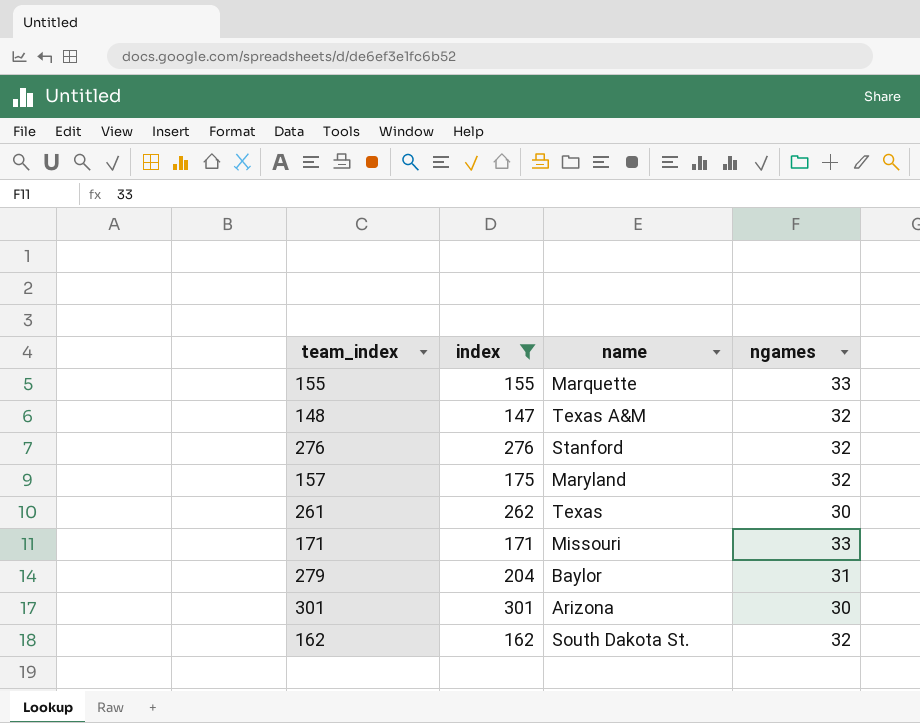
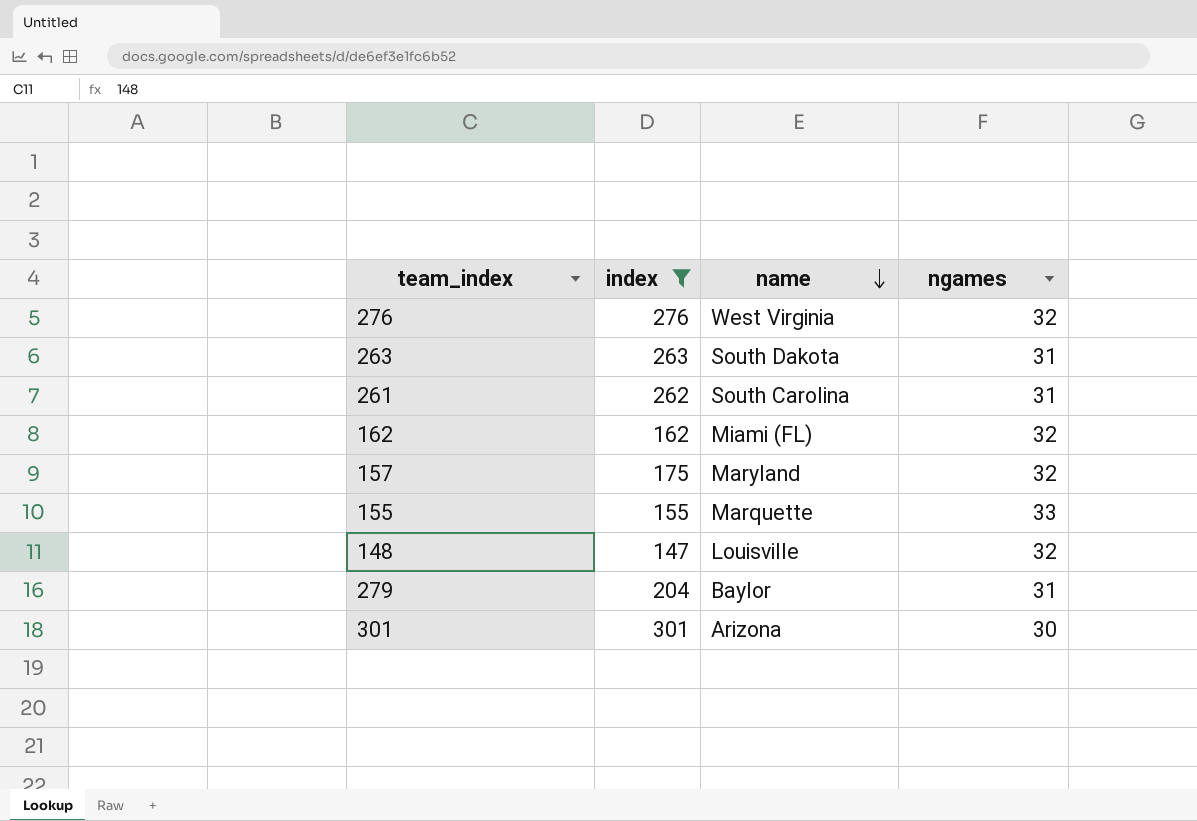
row order: none -> name descending
row 171: 171 | Missouri | 33 -> none
276 | name: Stanford -> West Virginia
row 263: none -> 263 | South Dakota | 31
261 | name: Texas -> South Carolina
261 | ngames: 30 -> 31
162 | name: South Dakota St. -> Miami (FL)
148 | name: Texas A&M -> Louisville

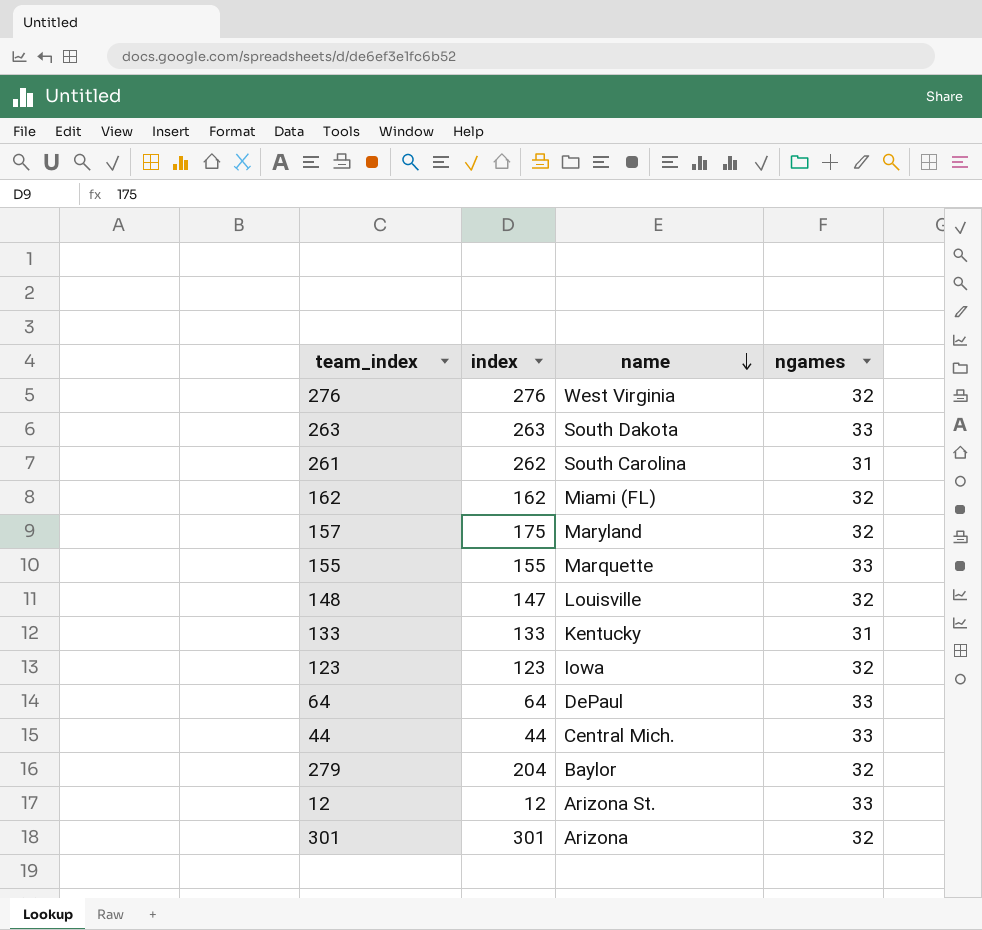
filter: index >= 147 -> none
263 | ngames: 31 -> 33
279 | ngames: 31 -> 32
301 | ngames: 30 -> 32

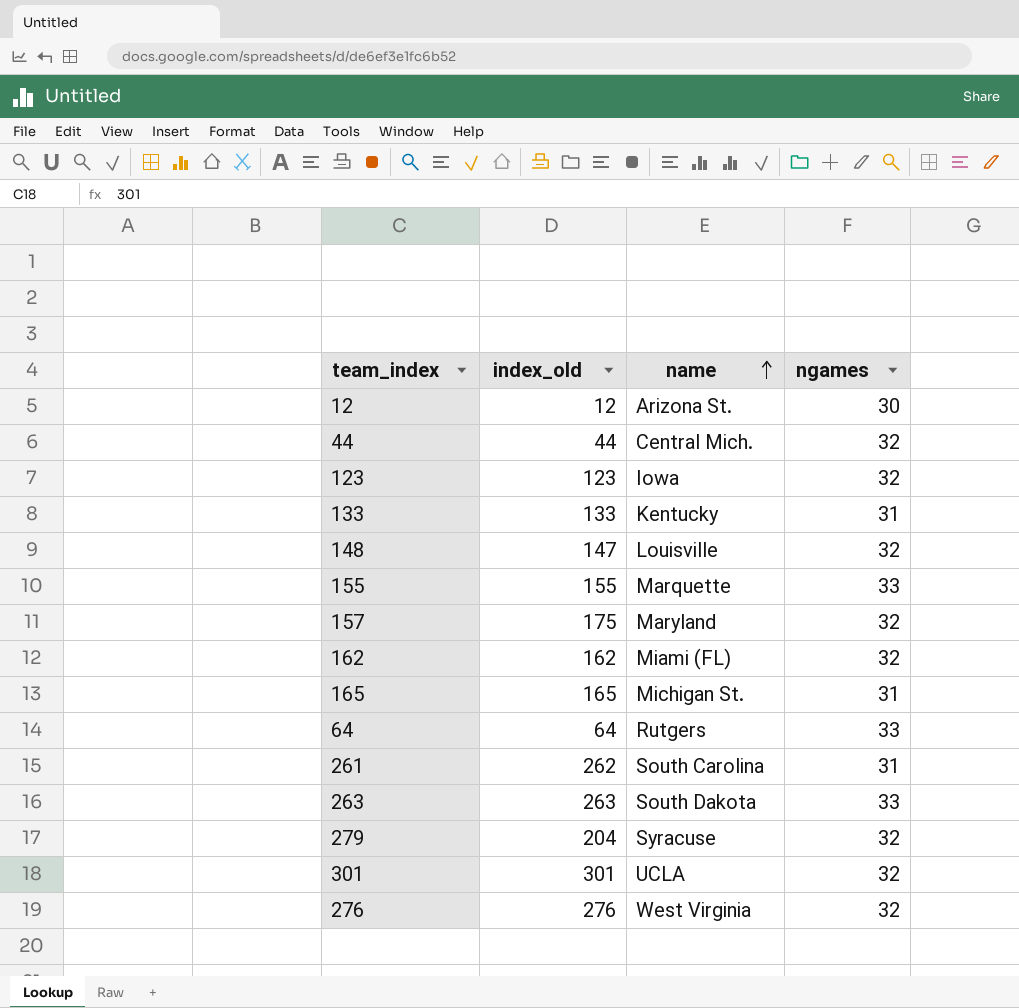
row order: name descending -> name ascending
column name: index -> index_old
12 | ngames: 33 -> 30
44 | ngames: 33 -> 32
row 165: none -> 165 | Michigan St. | 31
64 | name: DePaul -> Rutgers
279 | name: Baylor -> Syracuse
301 | name: Arizona -> UCLA

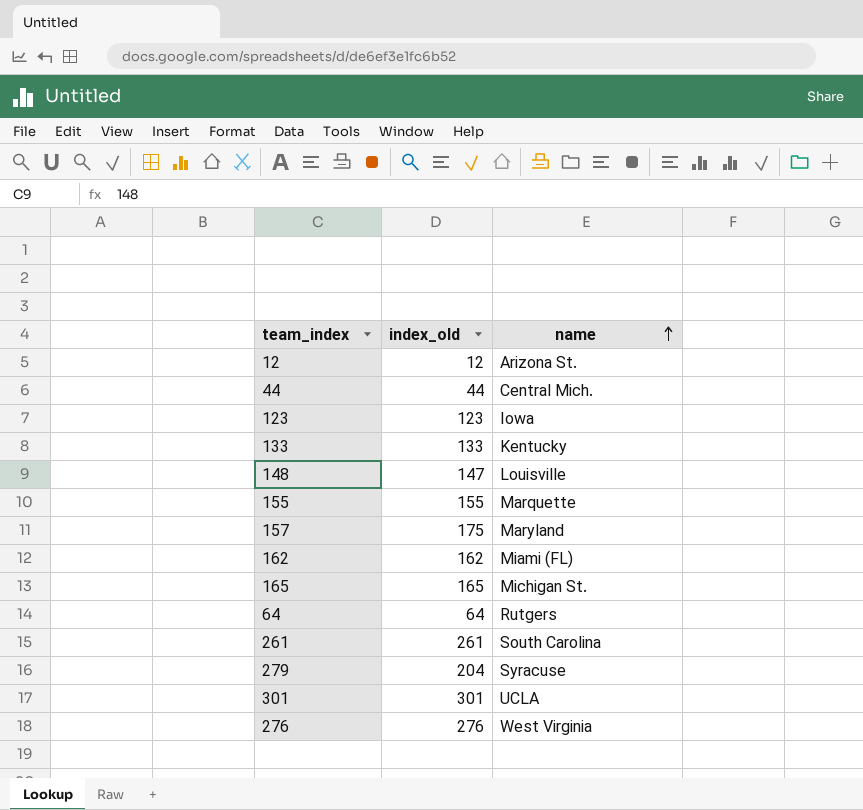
column ngames | position: 4 -> none
row 263: 263 | South Dakota | 33 -> none
261 | index_old: 262 -> 261

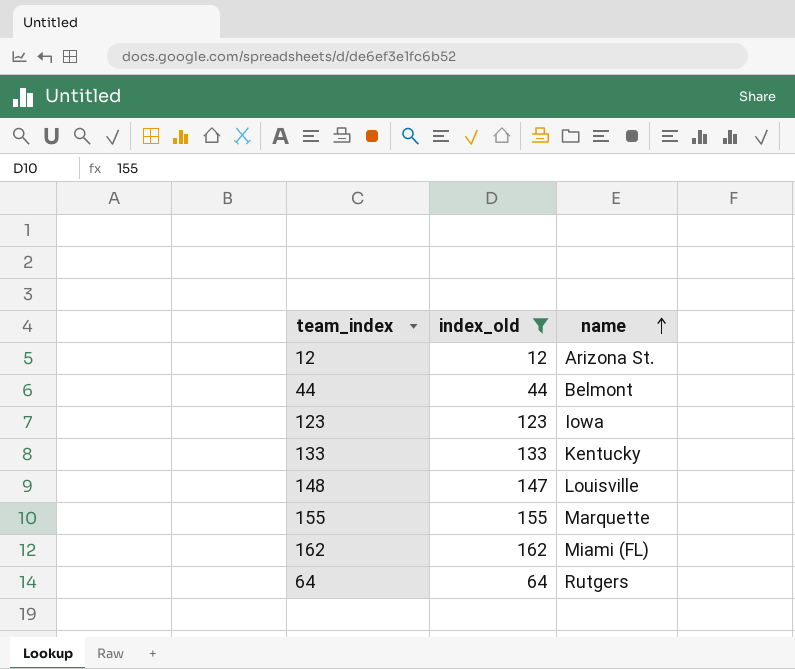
filter: none -> index_old <= 162
44 | name: Central Mich. -> Belmont

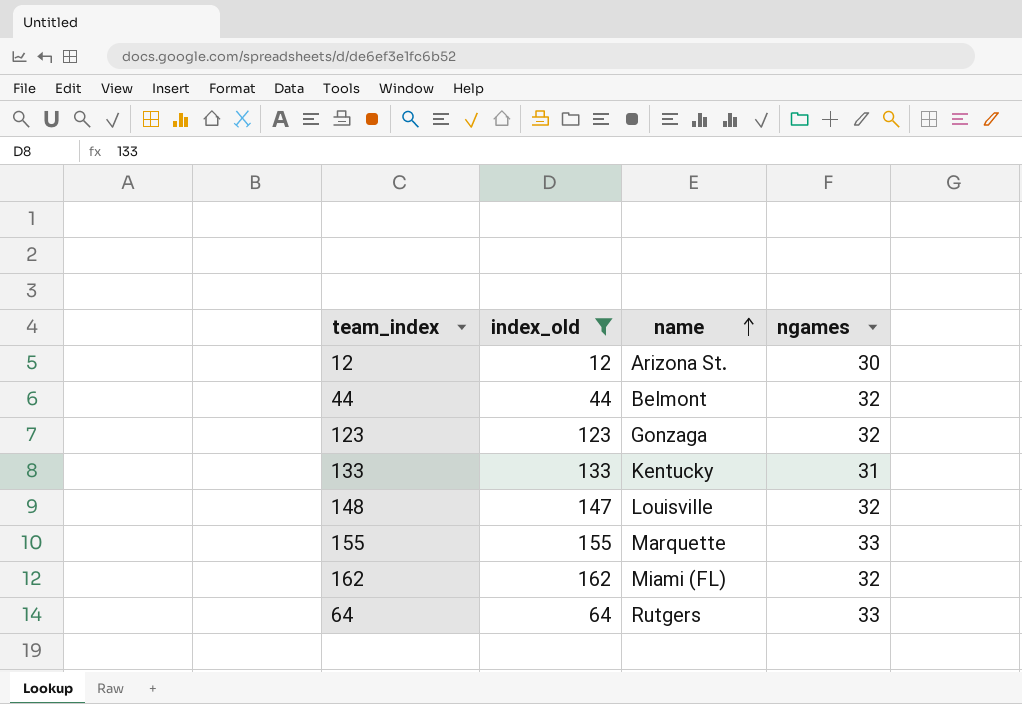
column ngames | position: none -> 4
123 | name: Iowa -> Gonzaga

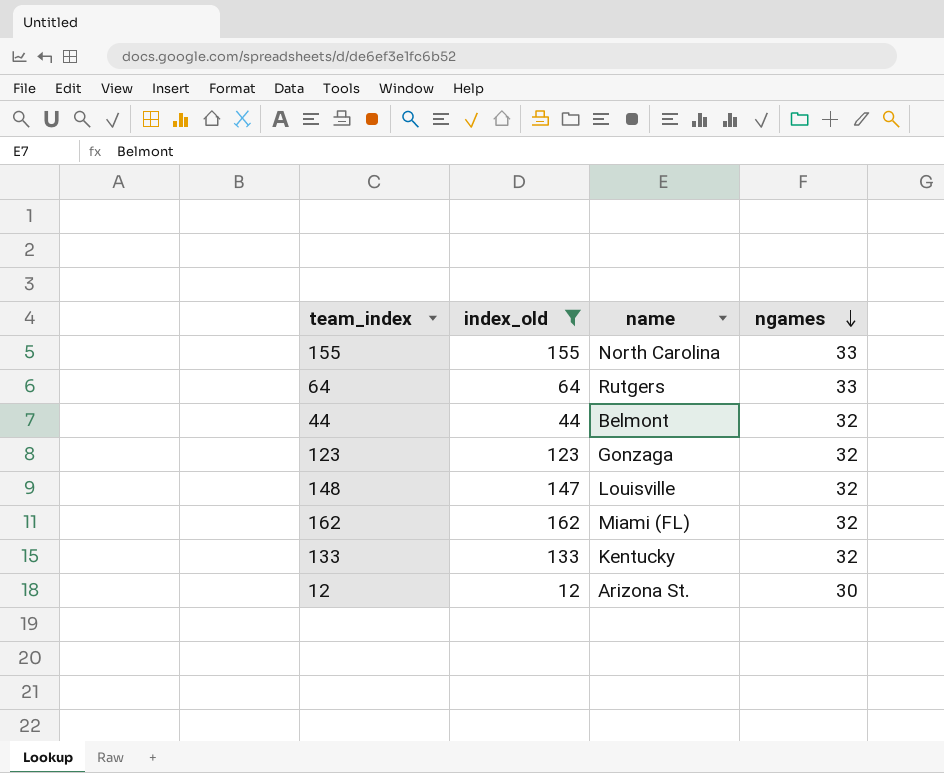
row order: name ascending -> ngames descending
155 | name: Marquette -> North Carolina
133 | ngames: 31 -> 32

